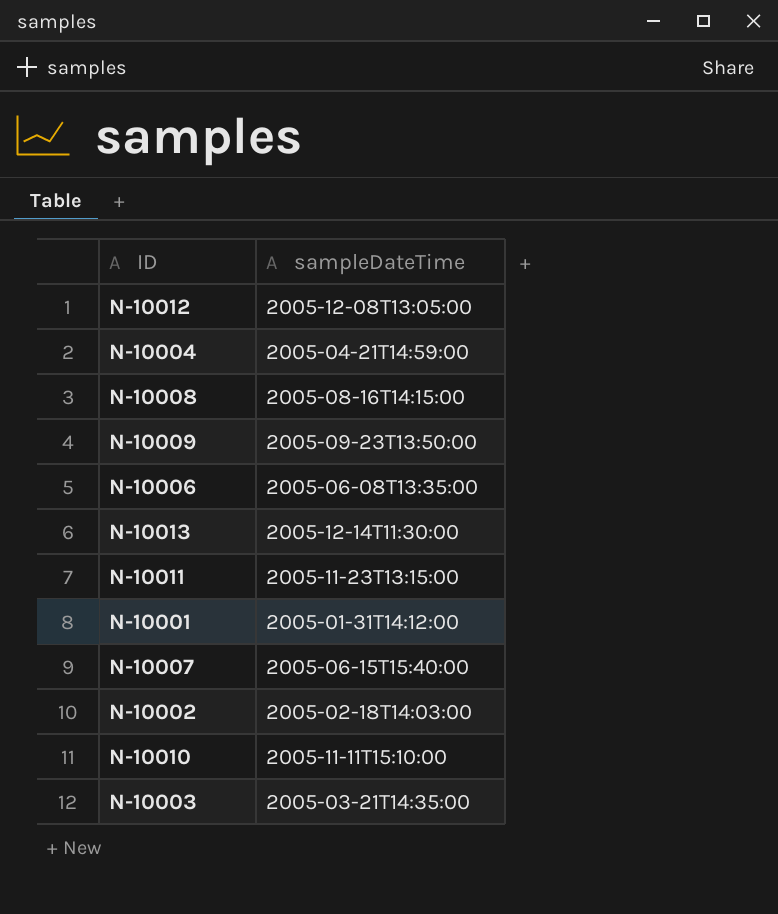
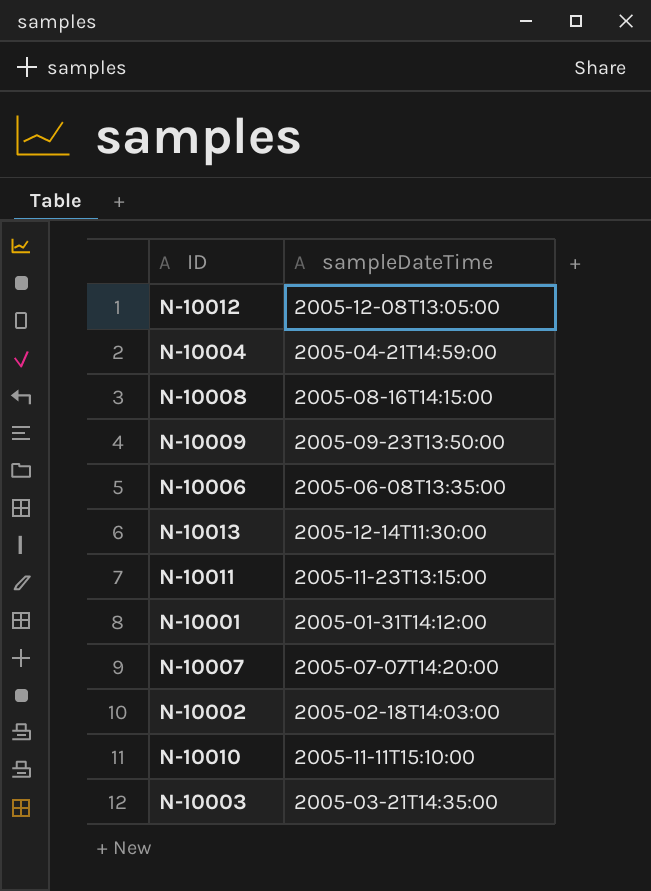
N-10007 | sampleDateTime: 2005-06-15T15:40:00 -> 2005-07-07T14:20:00

